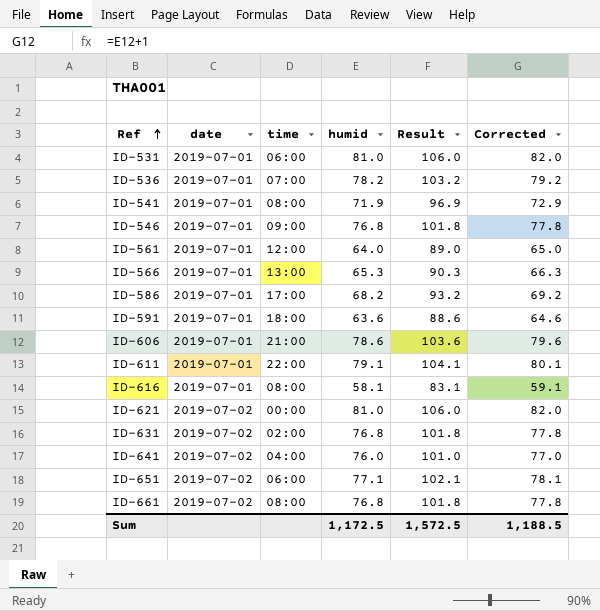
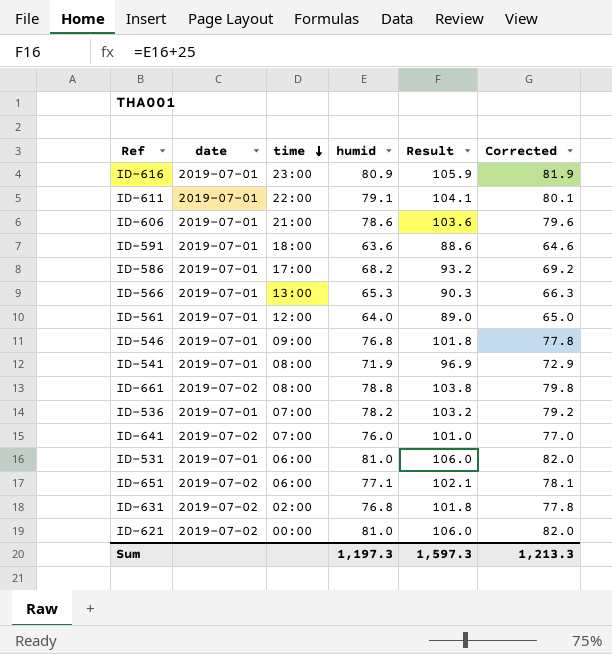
row order: Ref ascending -> time descending
ID-616 | time: 08:00 -> 23:00
ID-616 | humid: 58.1 -> 80.9
ID-616 | Result: 83.1 -> 105.9
ID-616 | Corrected: 59.1 -> 81.9
ID-661 | humid: 76.8 -> 78.8
ID-661 | Result: 101.8 -> 103.8
ID-661 | Corrected: 77.8 -> 79.8
ID-641 | time: 04:00 -> 07:00
Sum | humid: 1,172.5 -> 1,197.3
Sum | Result: 1,572.5 -> 1,597.3
Sum | Corrected: 1,188.5 -> 1,213.3

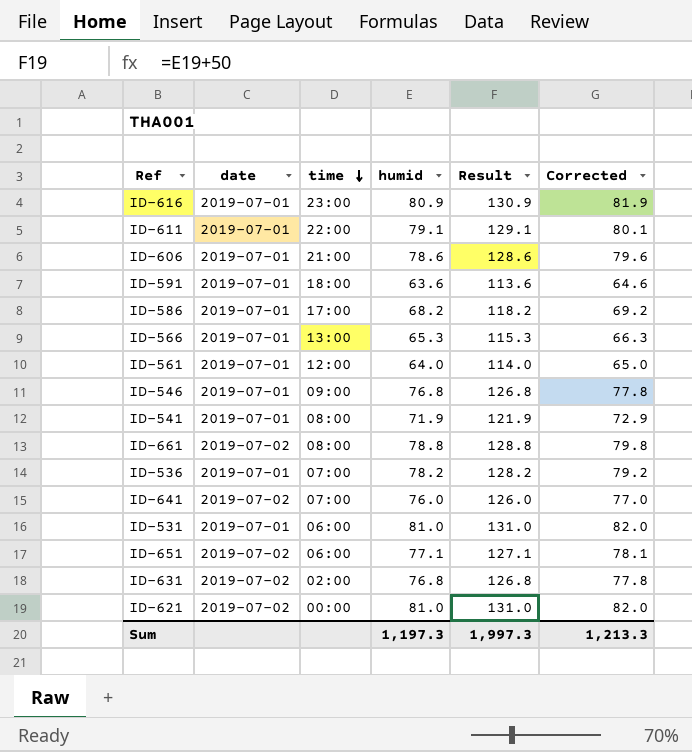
column Result | formula: [humid] + 25 -> [humid] + 50
Sum | Result: 1,597.3 -> 1,997.3

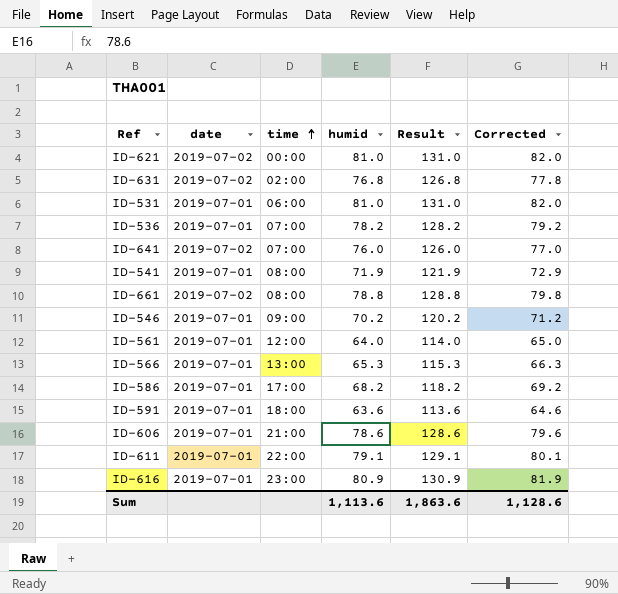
row order: time descending -> time ascending
row ID-651: 2019-07-02 | 06:00 | 77.1 | 127.1 | 78.1 -> none
ID-546 | humid: 76.8 -> 70.2
ID-546 | Result: 126.8 -> 120.2
ID-546 | Corrected: 77.8 -> 71.2
Sum | humid: 1,197.3 -> 1,113.6
Sum | Result: 1,997.3 -> 1,863.6
Sum | Corrected: 1,213.3 -> 1,128.6

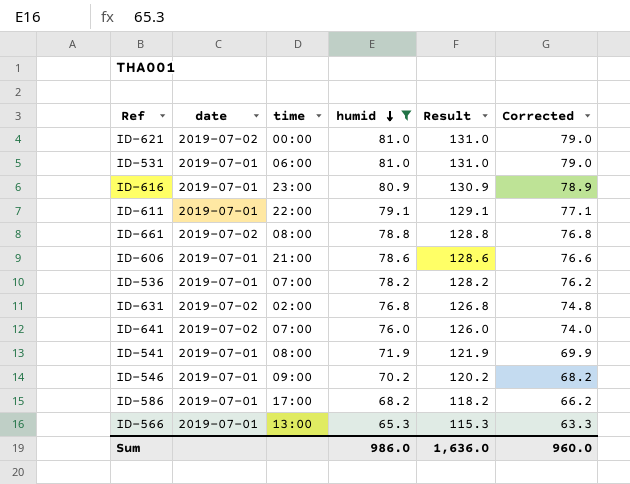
filter: none -> humid >= 65.3
row order: time ascending -> humid descending
column Corrected | formula: [humid] + 1 -> [humid] - 2
Sum | humid: 1,113.6 -> 986.0
Sum | Result: 1,863.6 -> 1,636.0
Sum | Corrected: 1,128.6 -> 960.0

